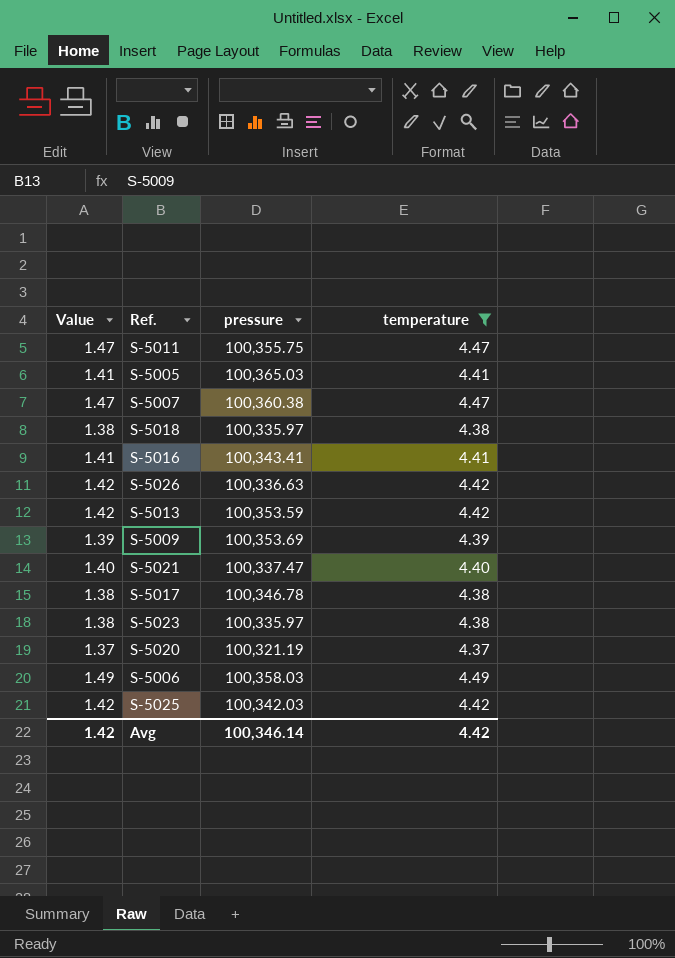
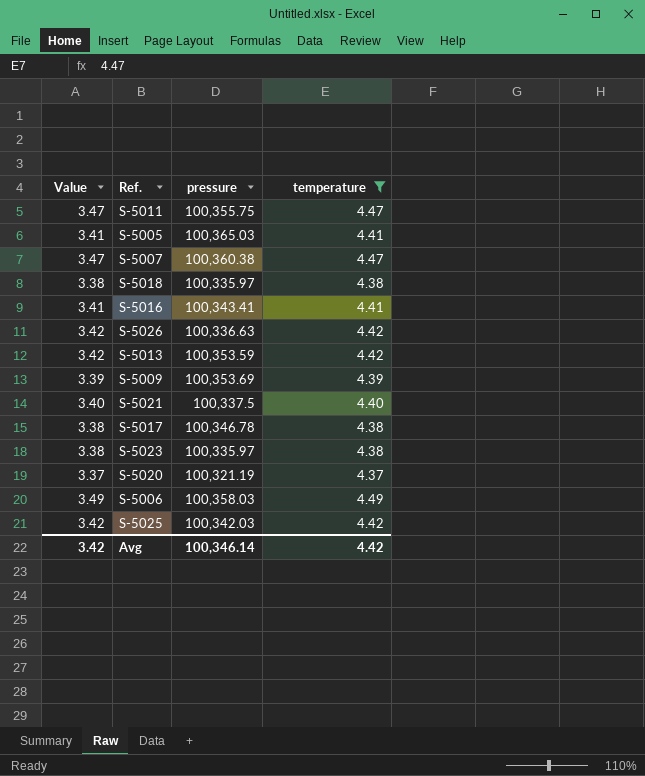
column Value | formula: [temperature] - 3 -> [temperature] - 1
S-5021 | pressure: 100,337.47 -> 100,337.5
Avg | Value: 1.42 -> 3.42

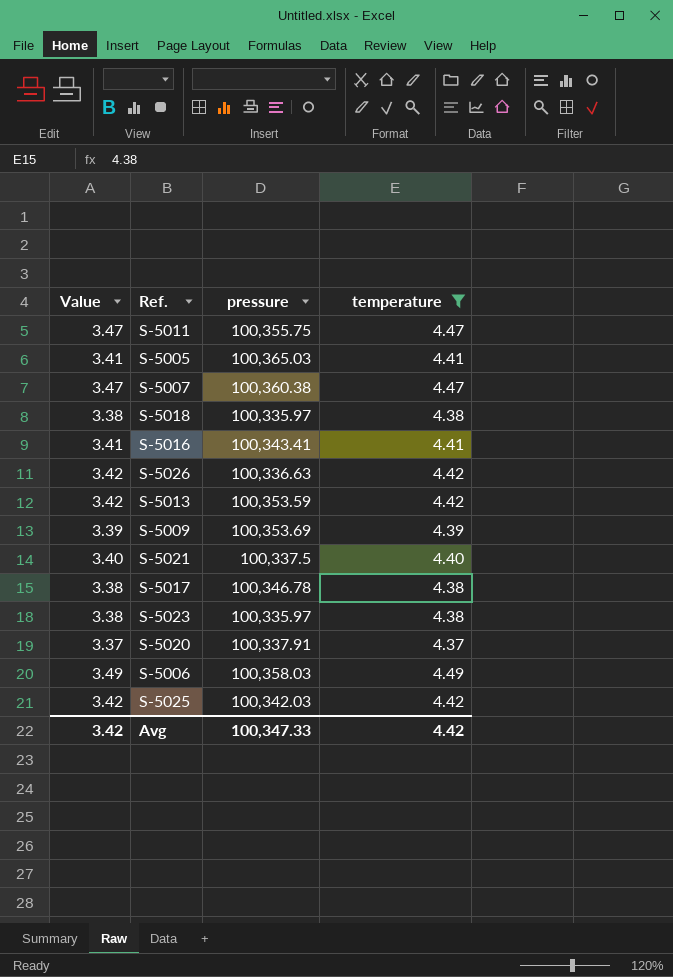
S-5020 | pressure: 100,321.19 -> 100,337.91
Avg | pressure: 100,346.14 -> 100,347.33

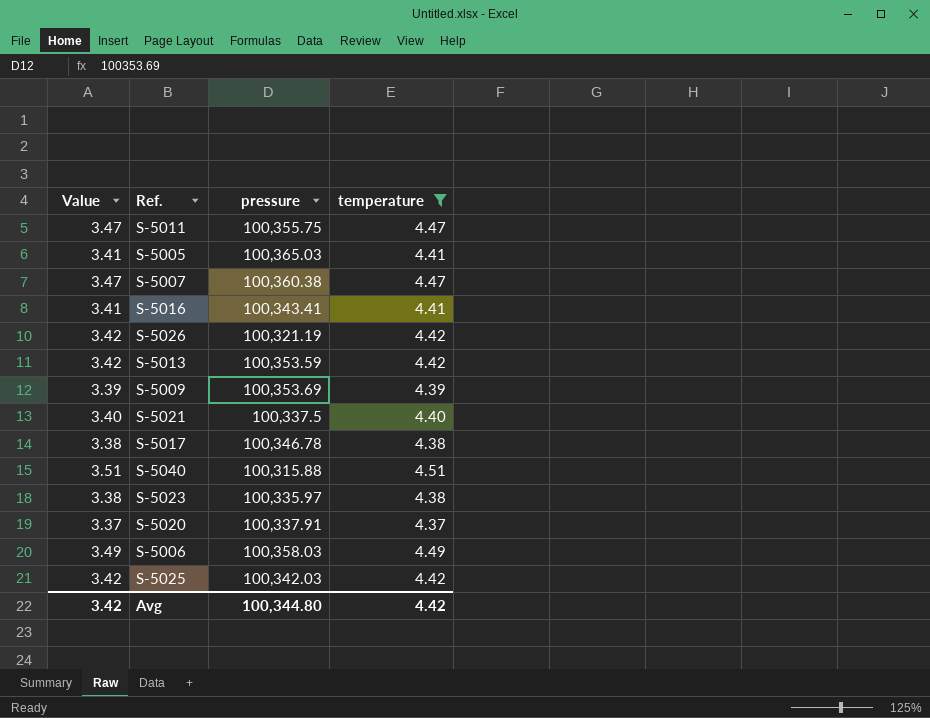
row S-5018: 3.38 | 100,335.97 | 4.38 -> none
S-5026 | pressure: 100,336.63 -> 100,321.19
row S-5040: none -> 3.51 | 100,315.88 | 4.51
Avg | pressure: 100,347.33 -> 100,344.80

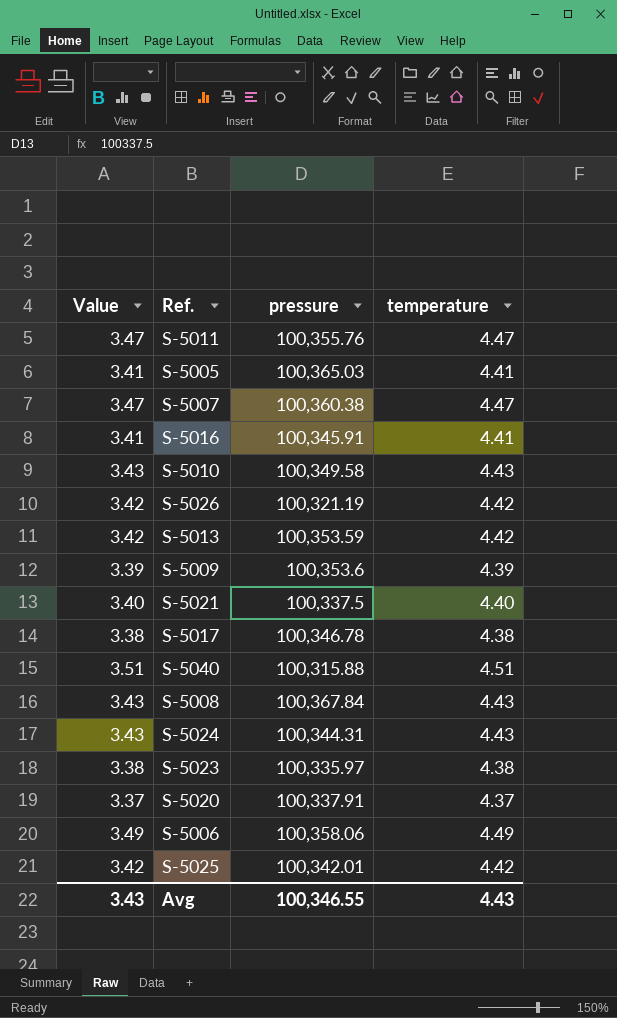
filter: temperature != 4.43 -> none
S-5011 | pressure: 100,355.75 -> 100,355.76
S-5016 | pressure: 100,343.41 -> 100,345.91
S-5009 | pressure: 100,353.69 -> 100,353.6
S-5006 | pressure: 100,358.03 -> 100,358.06
S-5025 | pressure: 100,342.03 -> 100,342.01
Avg | Value: 3.42 -> 3.43
Avg | pressure: 100,344.80 -> 100,346.55
Avg | temperature: 4.42 -> 4.43

